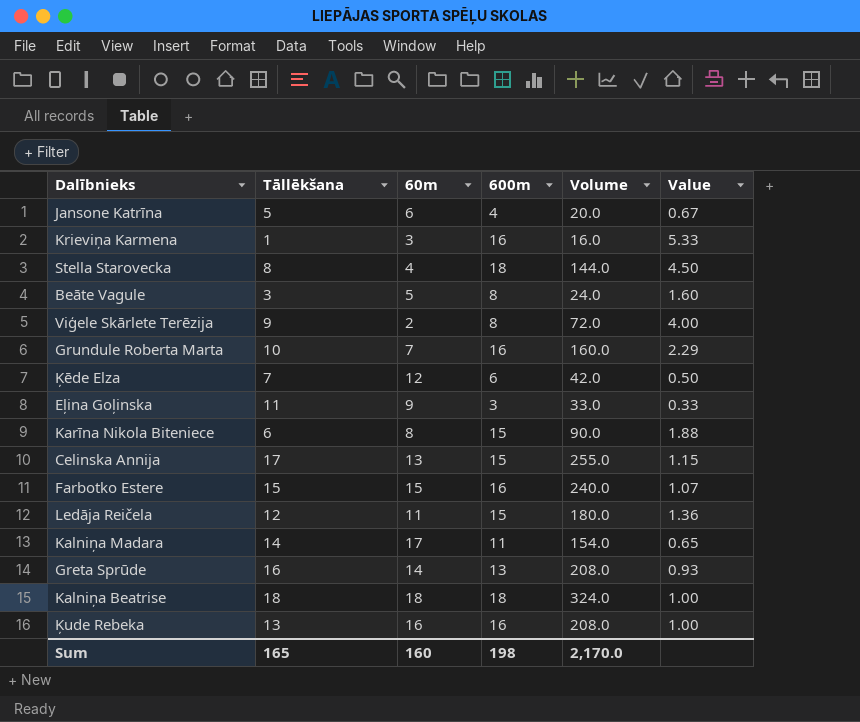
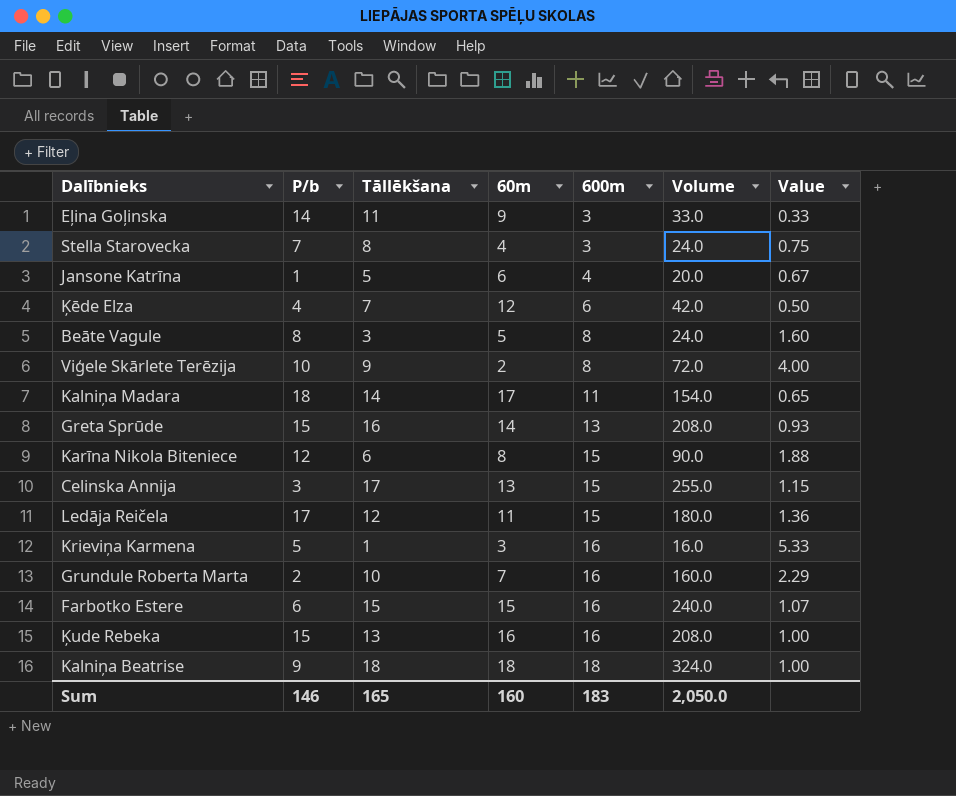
row order: none -> 600m ascending
column P/b | position: none -> 2
Stella Starovecka | 600m: 18 -> 3
Stella Starovecka | Volume: 144.0 -> 24.0
Stella Starovecka | Value: 4.50 -> 0.75
Sum | 600m: 198 -> 183
Sum | Volume: 2,170.0 -> 2,050.0

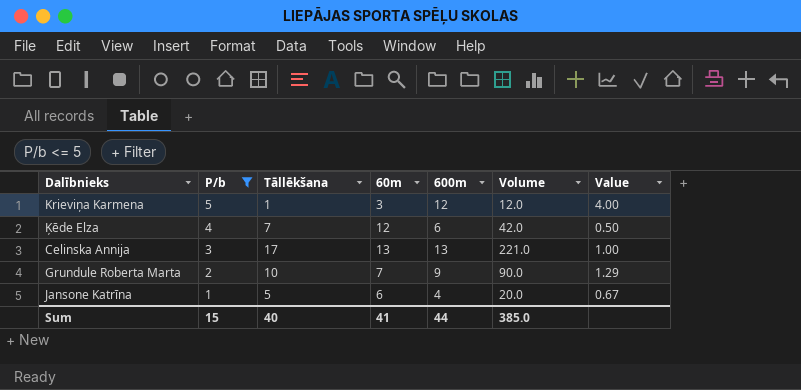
filter: none -> P/b <= 5
row order: 600m ascending -> P/b descending
Krieviņa Karmena | 600m: 16 -> 12
Krieviņa Karmena | Volume: 16.0 -> 12.0
Krieviņa Karmena | Value: 5.33 -> 4.00
Celinska Annija | 600m: 15 -> 13
Celinska Annija | Volume: 255.0 -> 221.0
Celinska Annija | Value: 1.15 -> 1.00
Grundule Roberta Marta | 600m: 16 -> 9
Grundule Roberta Marta | Volume: 160.0 -> 90.0
Grundule Roberta Marta | Value: 2.29 -> 1.29
Sum | P/b: 146 -> 15
Sum | Tāllēkšana: 165 -> 40
Sum | 60m: 160 -> 41
Sum | 600m: 183 -> 44
Sum | Volume: 2,050.0 -> 385.0

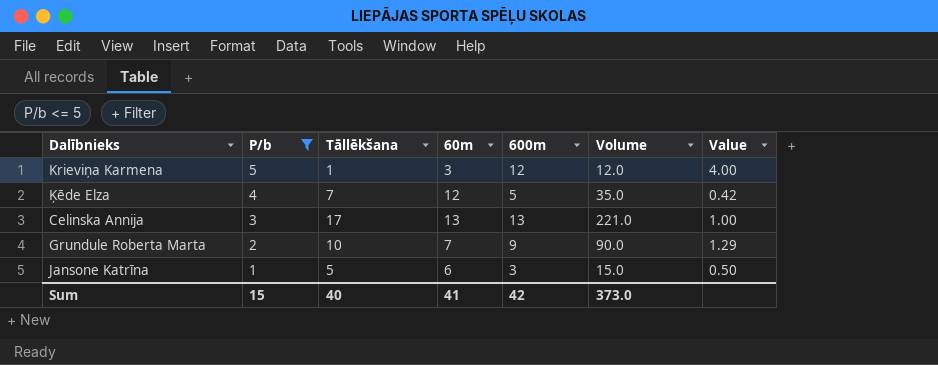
Ķēde Elza | 600m: 6 -> 5
Ķēde Elza | Volume: 42.0 -> 35.0
Ķēde Elza | Value: 0.50 -> 0.42
Jansone Katrīna | 600m: 4 -> 3
Jansone Katrīna | Volume: 20.0 -> 15.0
Jansone Katrīna | Value: 0.67 -> 0.50
Sum | 600m: 44 -> 42
Sum | Volume: 385.0 -> 373.0

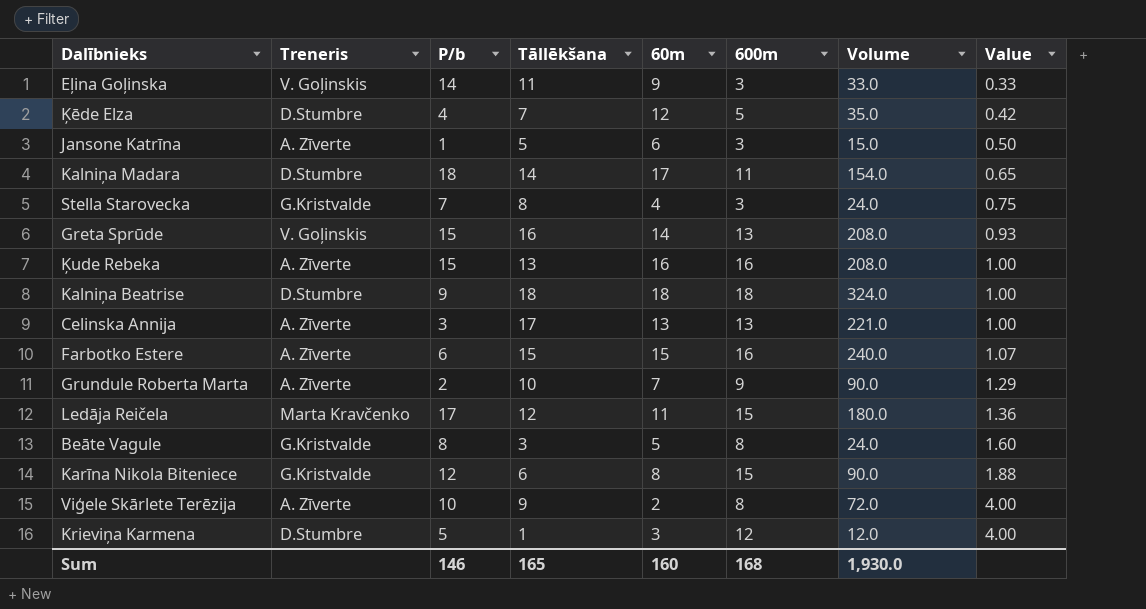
filter: P/b <= 5 -> none
row order: P/b descending -> Value ascending
column Treneris | position: none -> 2
Sum | P/b: 15 -> 146
Sum | Tāllēkšana: 40 -> 165
Sum | 60m: 41 -> 160
Sum | 600m: 42 -> 168
Sum | Volume: 373.0 -> 1,930.0

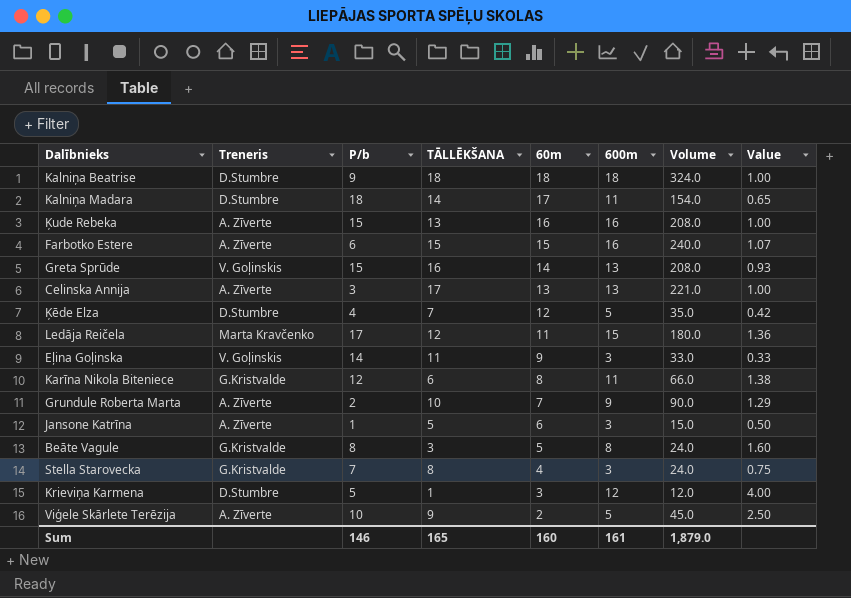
row order: Value ascending -> 60m descending
column name: Tāllēkšana -> TĀLLĒKŠANA
Karīna Nikola Biteniece | 600m: 15 -> 11
Karīna Nikola Biteniece | Volume: 90.0 -> 66.0
Karīna Nikola Biteniece | Value: 1.88 -> 1.38
Viģele Skārlete Terēzija | 600m: 8 -> 5
Viģele Skārlete Terēzija | Volume: 72.0 -> 45.0
Viģele Skārlete Terēzija | Value: 4.00 -> 2.50
Sum | 600m: 168 -> 161
Sum | Volume: 1,930.0 -> 1,879.0

